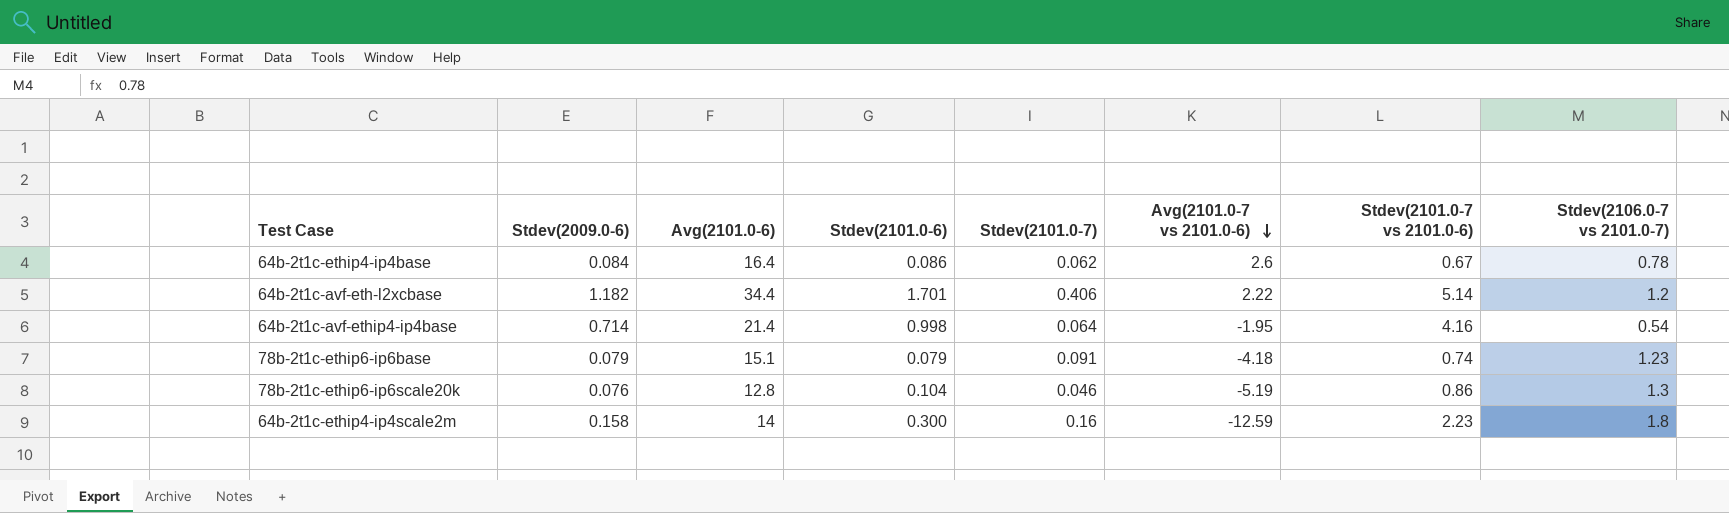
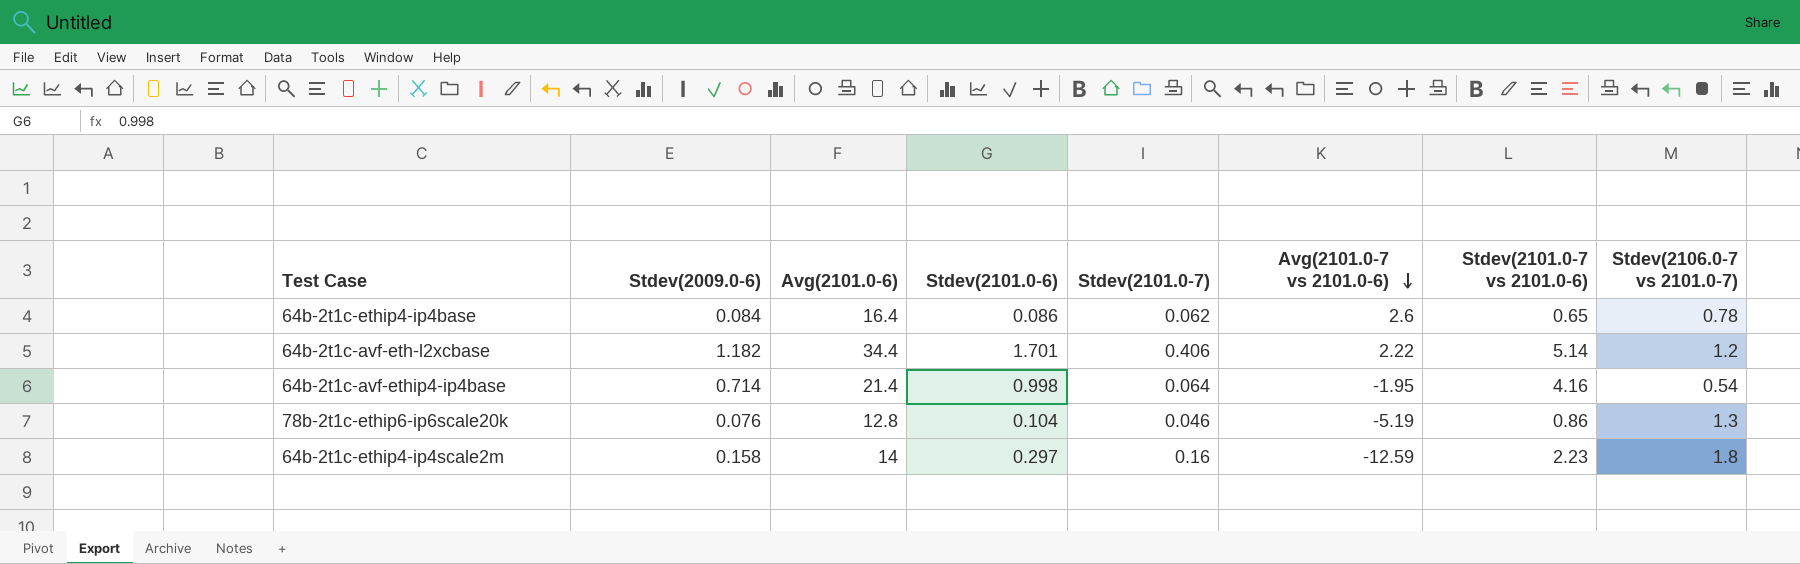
row 78b-2t1c-ethip6-ip6base: 0.079 | 15.1 | 0.079 | 0.091 | -4.18 | 0.74 | 1.23 -> none
64b-2t1c-ethip4-ip4base | Stdev(2101.0-7 vs 2101.0-6): 0.67 -> 0.65
64b-2t1c-ethip4-ip4scale2m | Stdev(2101.0-6): 0.300 -> 0.297

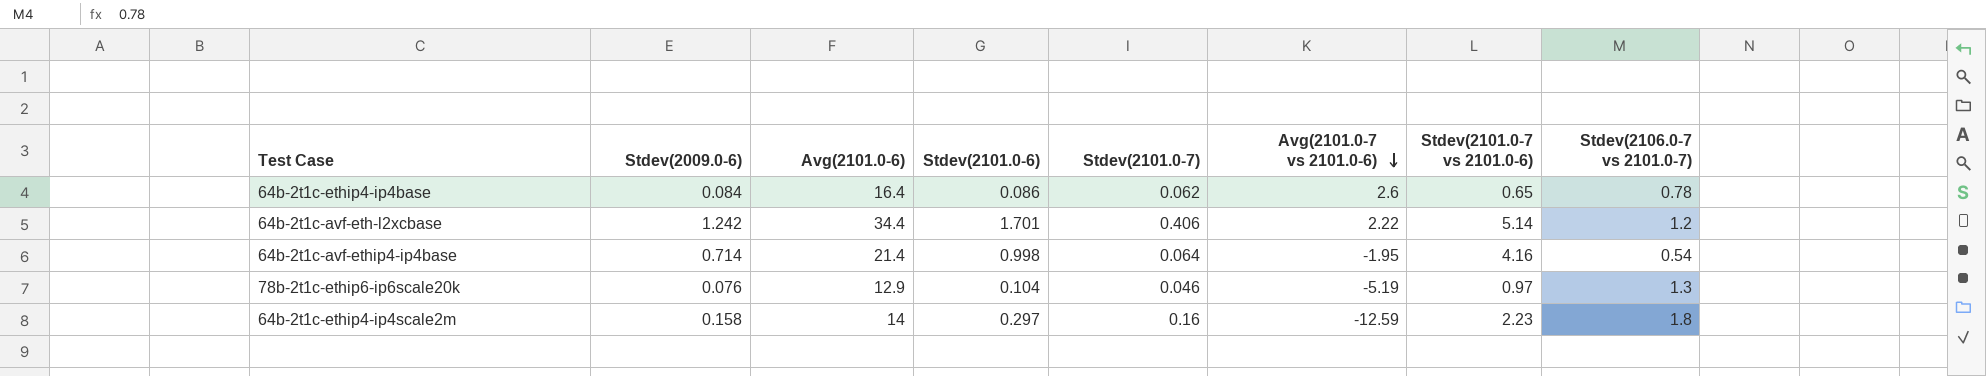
64b-2t1c-avf-eth-l2xcbase | Stdev(2009.0-6): 1.182 -> 1.242
78b-2t1c-ethip6-ip6scale20k | Avg(2101.0-6): 12.8 -> 12.9
78b-2t1c-ethip6-ip6scale20k | Stdev(2101.0-7 vs 2101.0-6): 0.86 -> 0.97

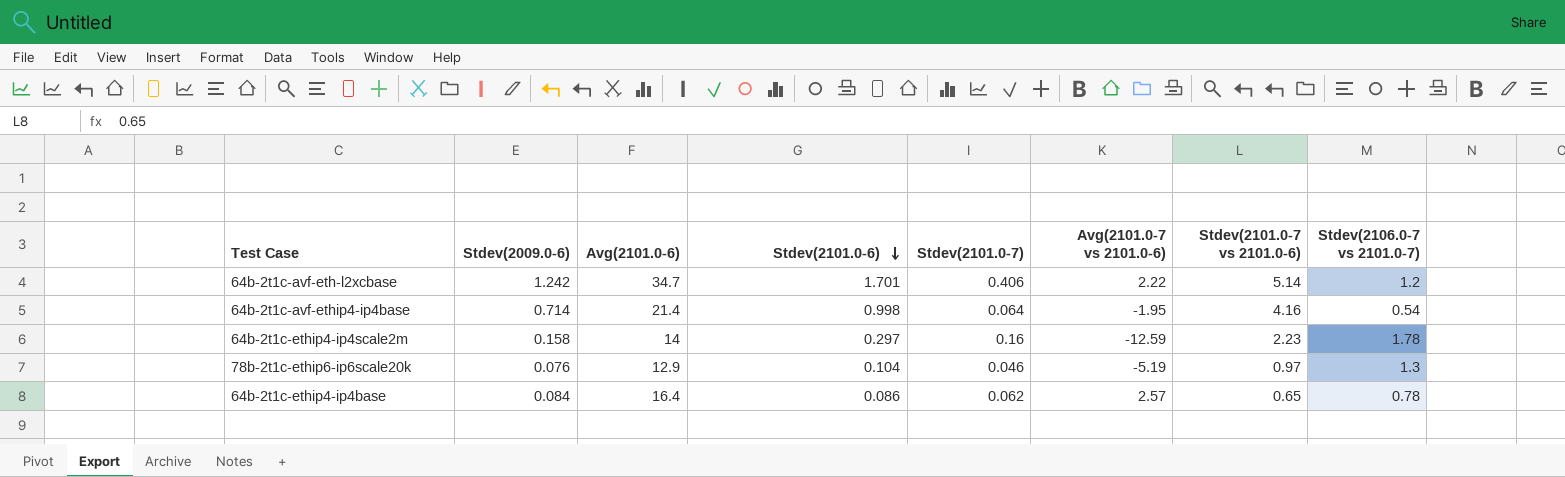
row order: Avg(2101.0-7 vs 2101.0-6) descending -> Stdev(2101.0-6) descending
64b-2t1c-avf-eth-l2xcbase | Avg(2101.0-6): 34.4 -> 34.7
64b-2t1c-ethip4-ip4scale2m | Stdev(2106.0-7 vs 2101.0-7): 1.8 -> 1.78
64b-2t1c-ethip4-ip4base | Avg(2101.0-7 vs 2101.0-6): 2.6 -> 2.57

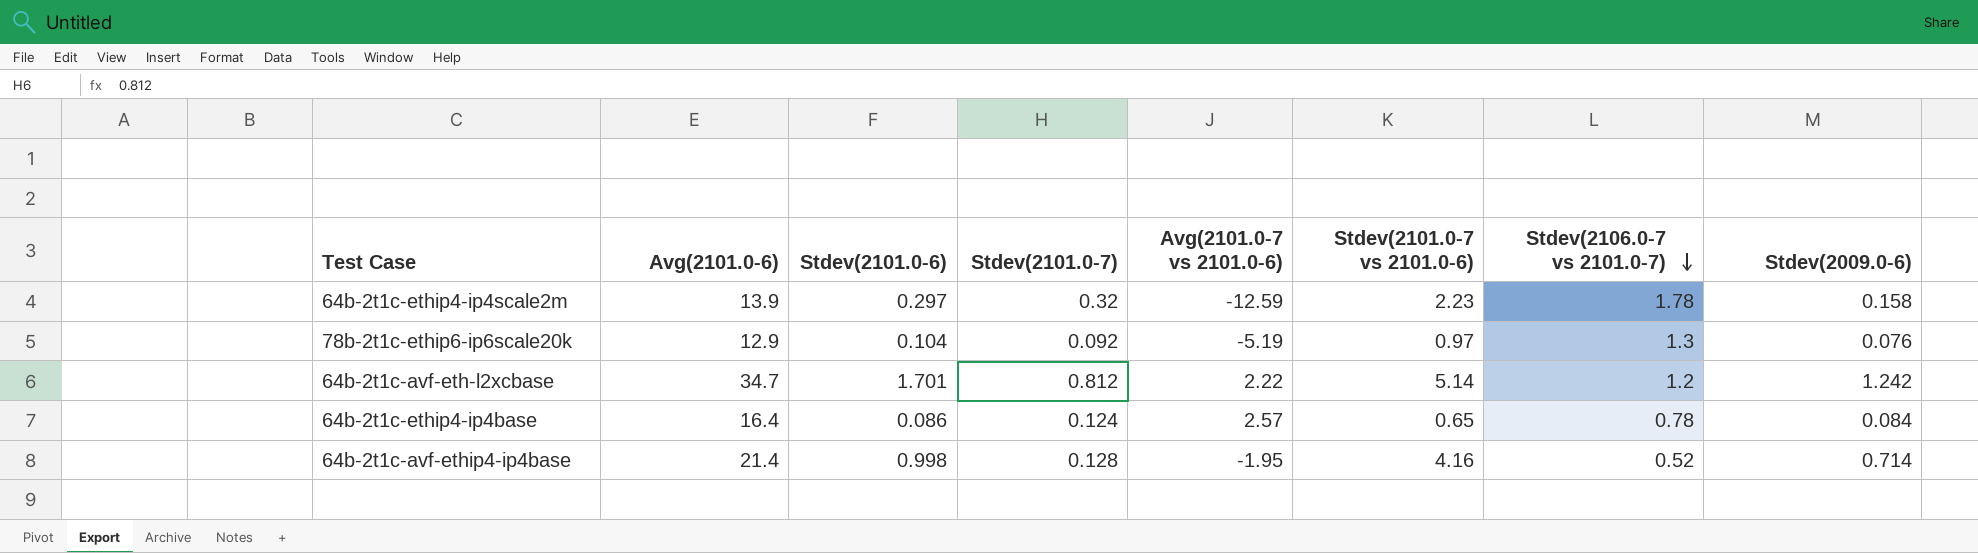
row order: Stdev(2101.0-6) descending -> Stdev(2106.0-7 vs 2101.0-7) descending
column Stdev(2009.0-6) | position: 2 -> 8
64b-2t1c-ethip4-ip4scale2m | Avg(2101.0-6): 14 -> 13.9
64b-2t1c-ethip4-ip4scale2m | Stdev(2101.0-7): 0.16 -> 0.32
78b-2t1c-ethip6-ip6scale20k | Stdev(2101.0-7): 0.046 -> 0.092
64b-2t1c-avf-eth-l2xcbase | Stdev(2101.0-7): 0.406 -> 0.812
64b-2t1c-ethip4-ip4base | Stdev(2101.0-7): 0.062 -> 0.124
64b-2t1c-avf-ethip4-ip4base | Stdev(2101.0-7): 0.064 -> 0.128
64b-2t1c-avf-ethip4-ip4base | Stdev(2106.0-7 vs 2101.0-7): 0.54 -> 0.52

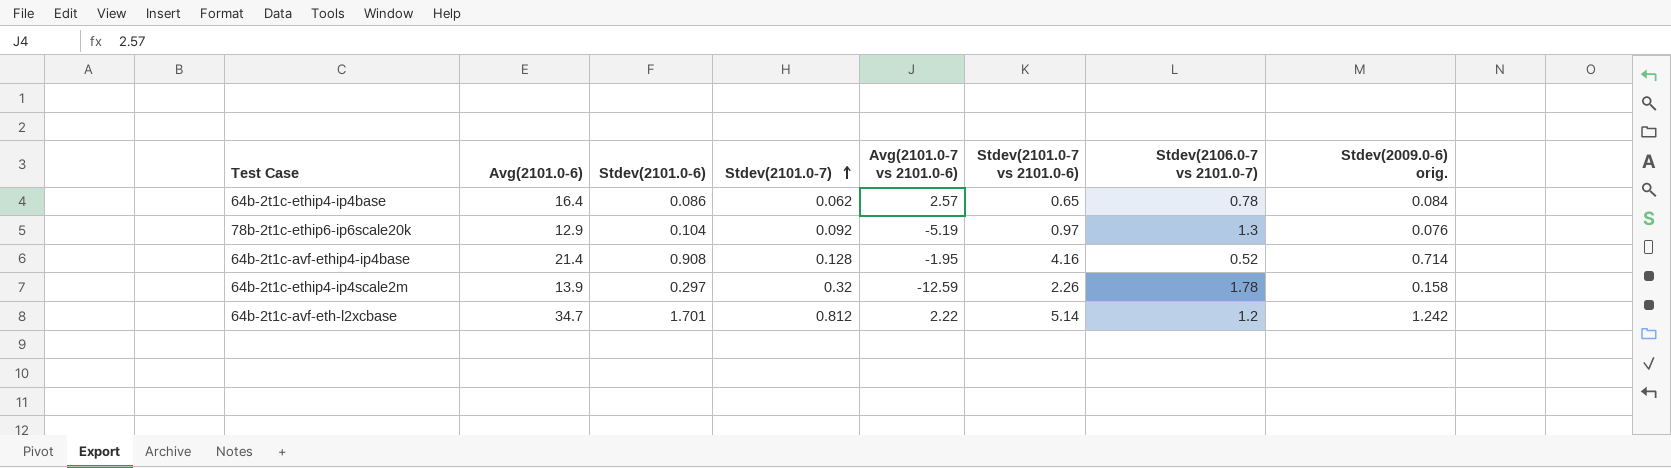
row order: Stdev(2106.0-7 vs 2101.0-7) descending -> Stdev(2101.0-7) ascending
column name: Stdev(2009.0-6) -> Stdev(2009.0-6) orig.
64b-2t1c-ethip4-ip4base | Stdev(2101.0-7): 0.124 -> 0.062
64b-2t1c-avf-ethip4-ip4base | Stdev(2101.0-6): 0.998 -> 0.908
64b-2t1c-ethip4-ip4scale2m | Stdev(2101.0-7 vs 2101.0-6): 2.23 -> 2.26

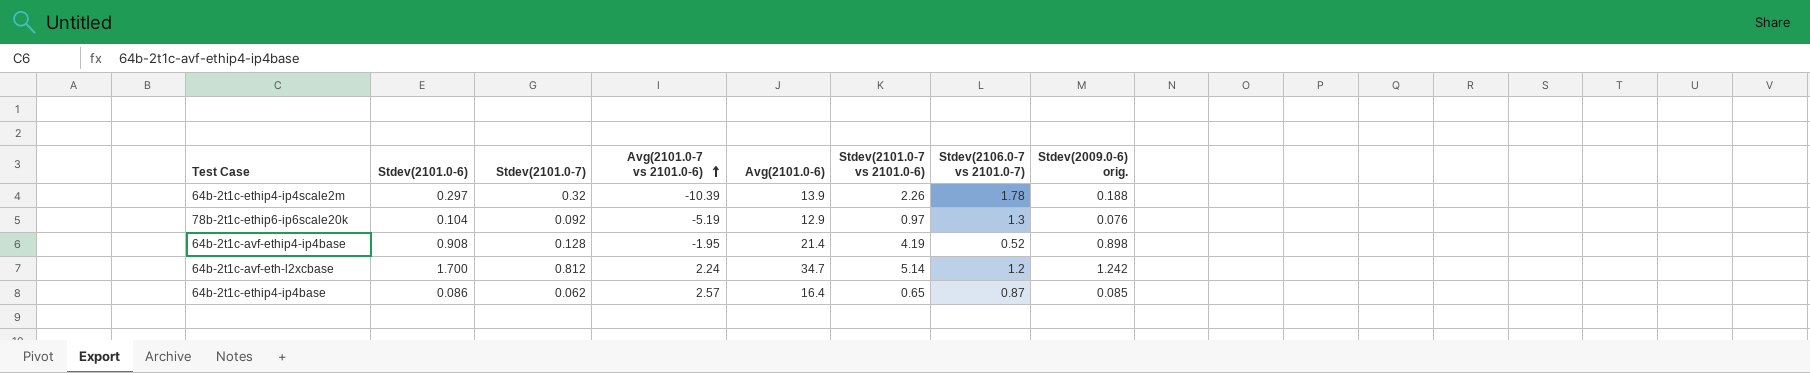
row order: Stdev(2101.0-7) ascending -> Avg(2101.0-7 vs 2101.0-6) ascending
column Avg(2101.0-6) | position: 2 -> 5
64b-2t1c-ethip4-ip4scale2m | Avg(2101.0-7 vs 2101.0-6): -12.59 -> -10.39
64b-2t1c-ethip4-ip4scale2m | Stdev(2009.0-6) orig.: 0.158 -> 0.188
64b-2t1c-avf-ethip4-ip4base | Stdev(2101.0-7 vs 2101.0-6): 4.16 -> 4.19
64b-2t1c-avf-ethip4-ip4base | Stdev(2009.0-6) orig.: 0.714 -> 0.898
64b-2t1c-avf-eth-l2xcbase | Stdev(2101.0-6): 1.701 -> 1.700
64b-2t1c-avf-eth-l2xcbase | Avg(2101.0-7 vs 2101.0-6): 2.22 -> 2.24
64b-2t1c-ethip4-ip4base | Stdev(2106.0-7 vs 2101.0-7): 0.78 -> 0.87
64b-2t1c-ethip4-ip4base | Stdev(2009.0-6) orig.: 0.084 -> 0.085

